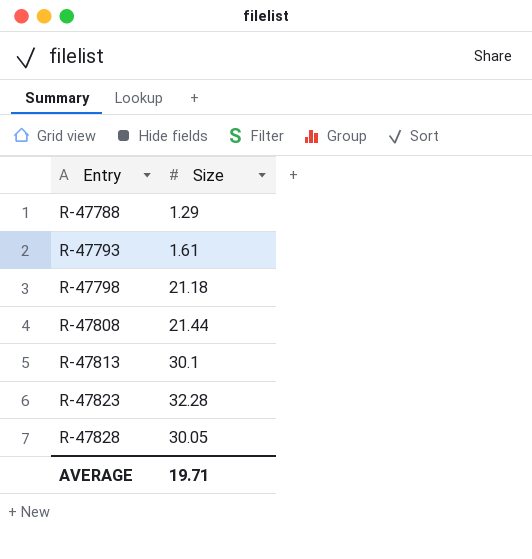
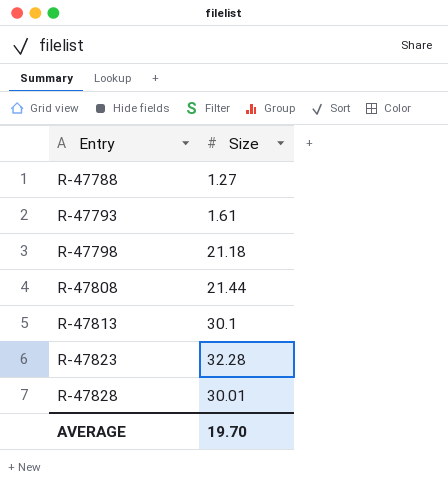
R-47788 | Size: 1.29 -> 1.27
R-47828 | Size: 30.05 -> 30.01
AVERAGE | Size: 19.71 -> 19.70

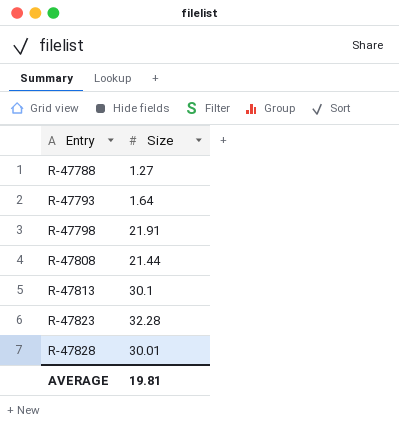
R-47793 | Size: 1.61 -> 1.64
R-47798 | Size: 21.18 -> 21.91
AVERAGE | Size: 19.70 -> 19.81

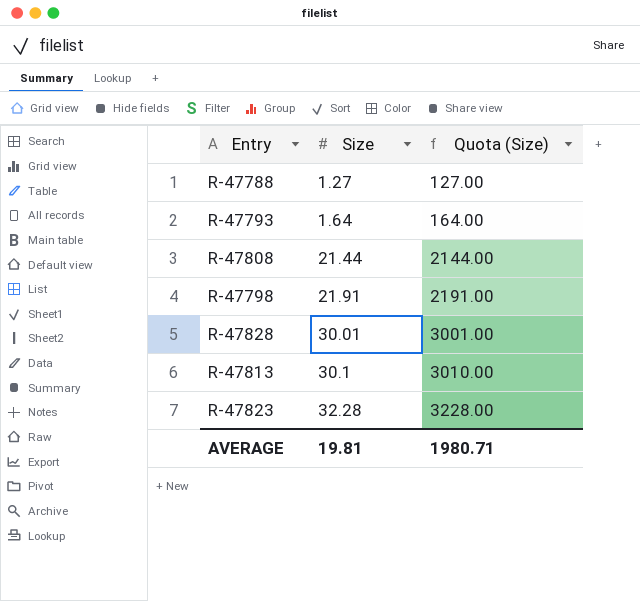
row order: Entry ascending -> Size ascending
column Quota (Size) | formula: none -> [Size] * 100

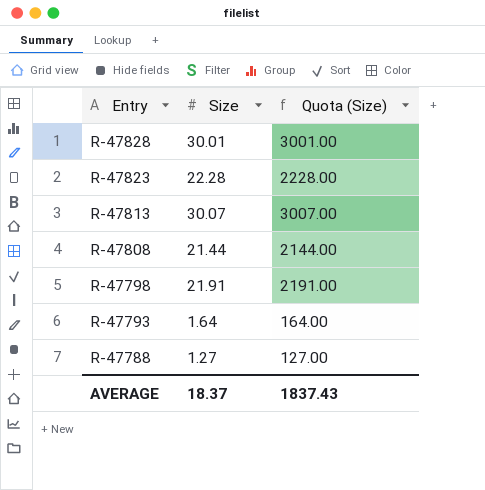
row order: Size ascending -> Entry descending
R-47823 | Size: 32.28 -> 22.28
R-47823 | Quota (Size): 3228.00 -> 2228.00
R-47813 | Size: 30.1 -> 30.07
R-47813 | Quota (Size): 3010.00 -> 3007.00
AVERAGE | Size: 19.81 -> 18.37
AVERAGE | Quota (Size): 1980.71 -> 1837.43

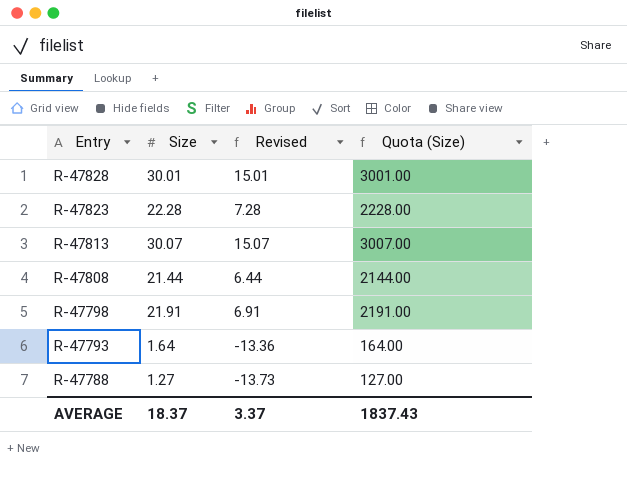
column Revised | formula: none -> [Size] - 15

